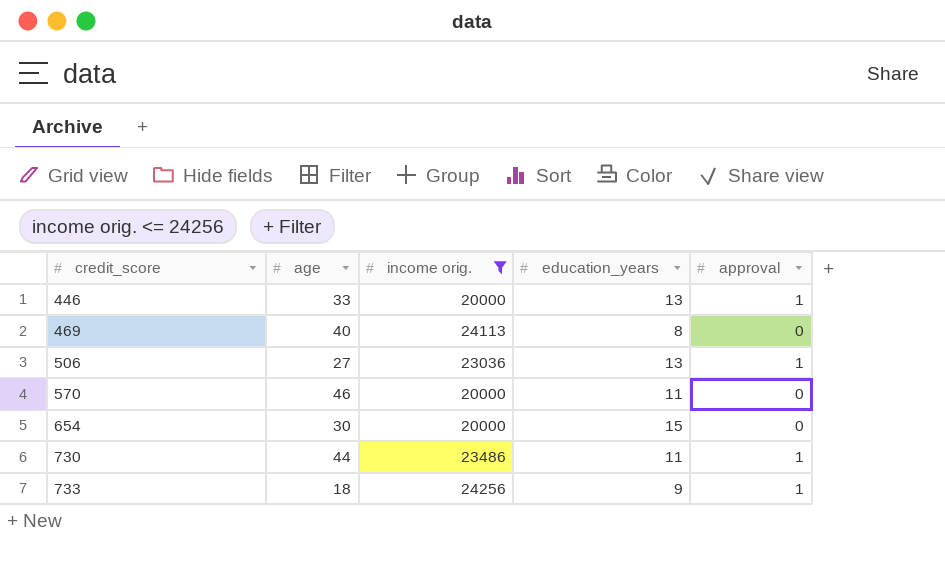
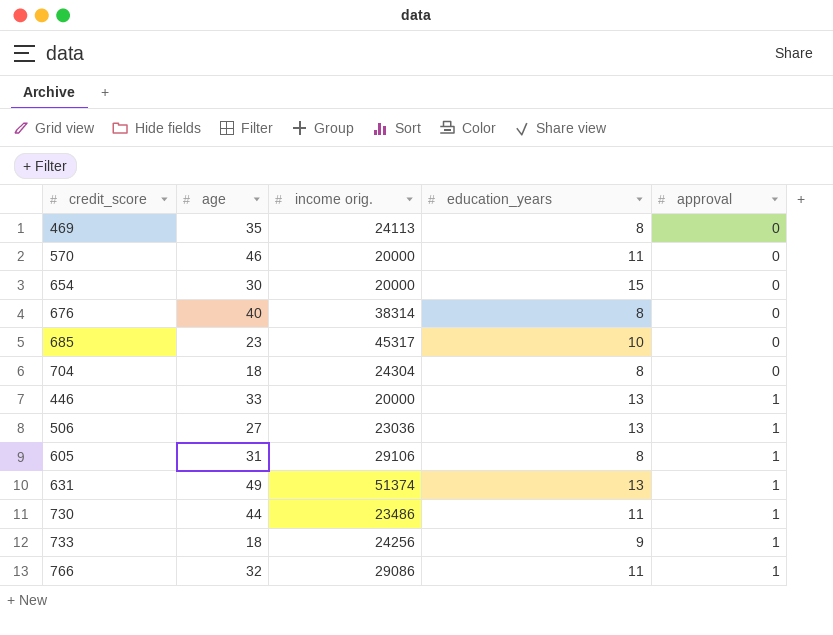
filter: income orig. <= 24256 -> none
row order: credit_score ascending -> approval ascending
469 | age: 40 -> 35

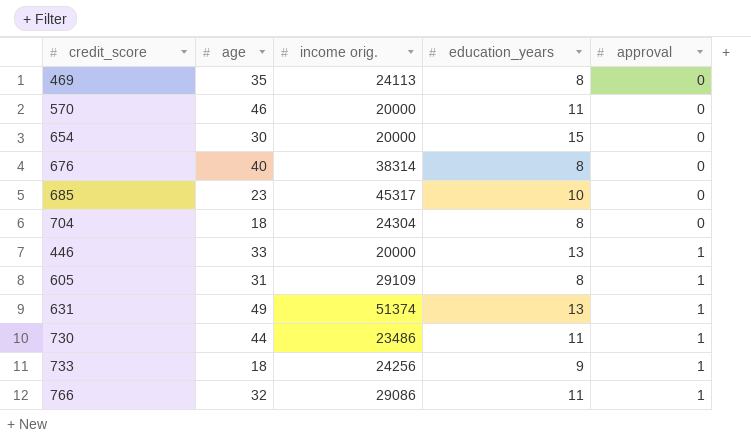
row 506: 27 | 23036 | 13 | 1 -> none
605 | income orig.: 29106 -> 29109

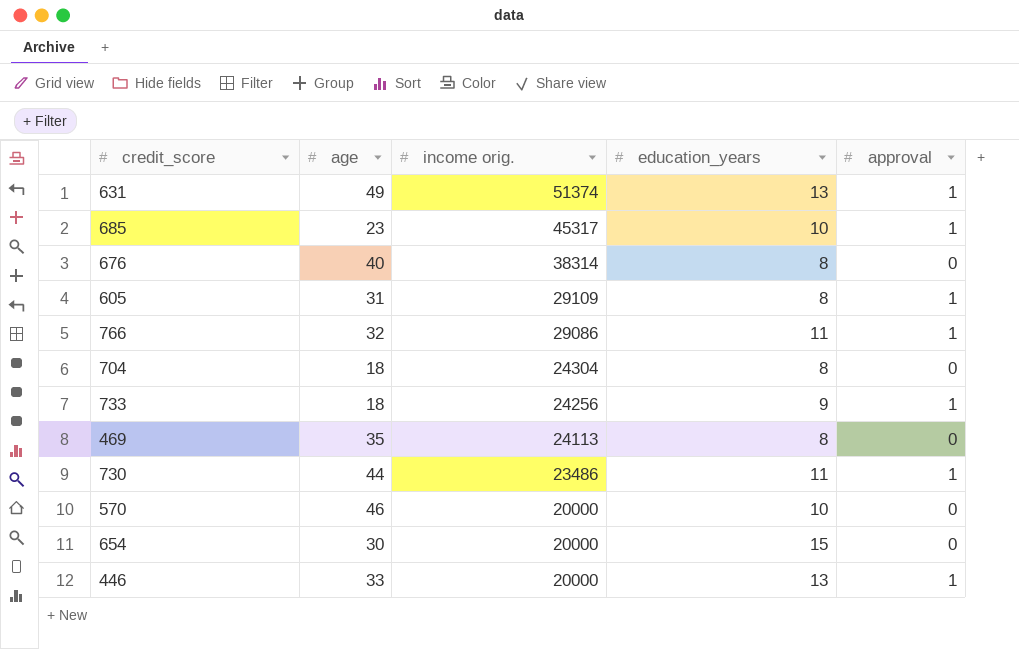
row order: approval ascending -> income orig. descending
685 | approval: 0 -> 1
570 | education_years: 11 -> 10

